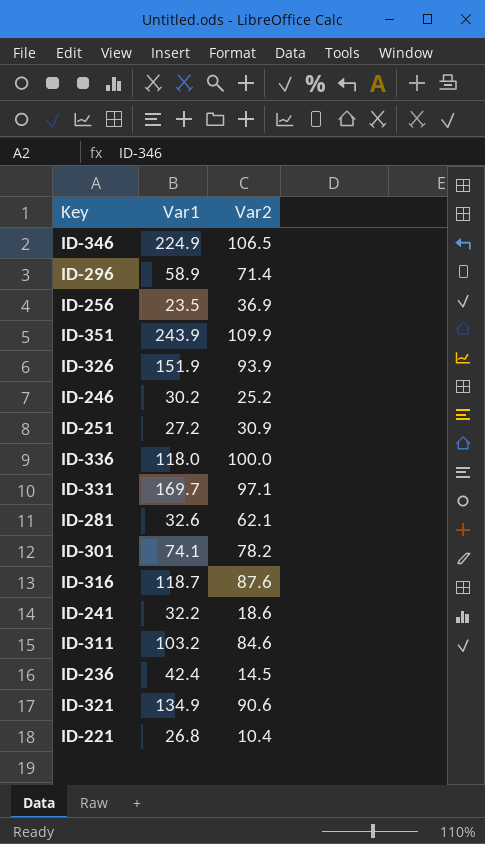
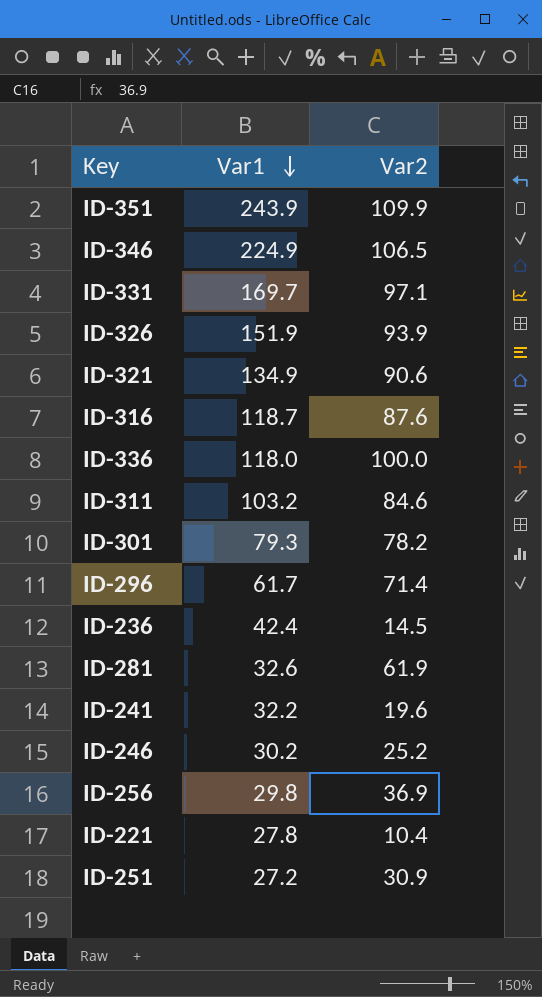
row order: none -> Var1 descending
ID-301 | Var1: 74.1 -> 79.3
ID-296 | Var1: 58.9 -> 61.7
ID-281 | Var2: 62.1 -> 61.9
ID-241 | Var2: 18.6 -> 19.6
ID-256 | Var1: 23.5 -> 29.8
ID-221 | Var1: 26.8 -> 27.8

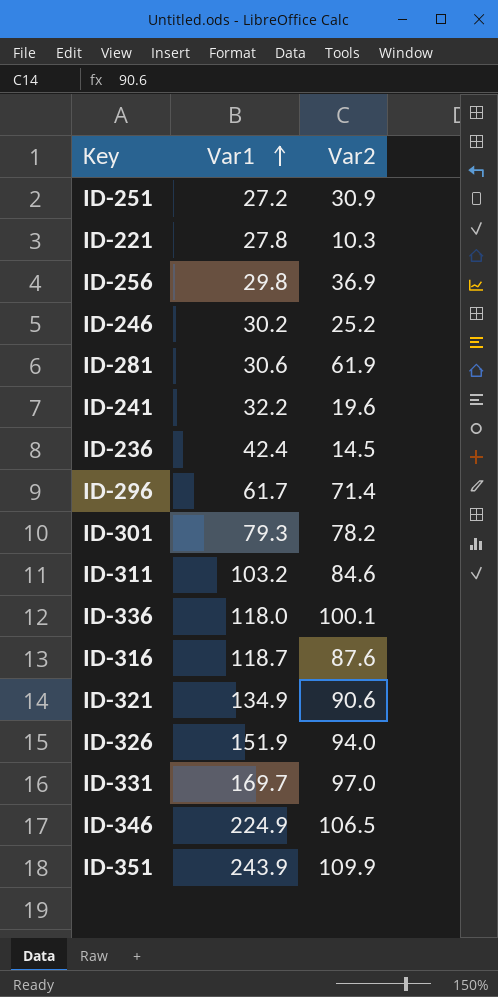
row order: Var1 descending -> Var1 ascending
ID-221 | Var2: 10.4 -> 10.3
ID-281 | Var1: 32.6 -> 30.6
ID-336 | Var2: 100.0 -> 100.1
ID-326 | Var2: 93.9 -> 94.0
ID-331 | Var2: 97.1 -> 97.0

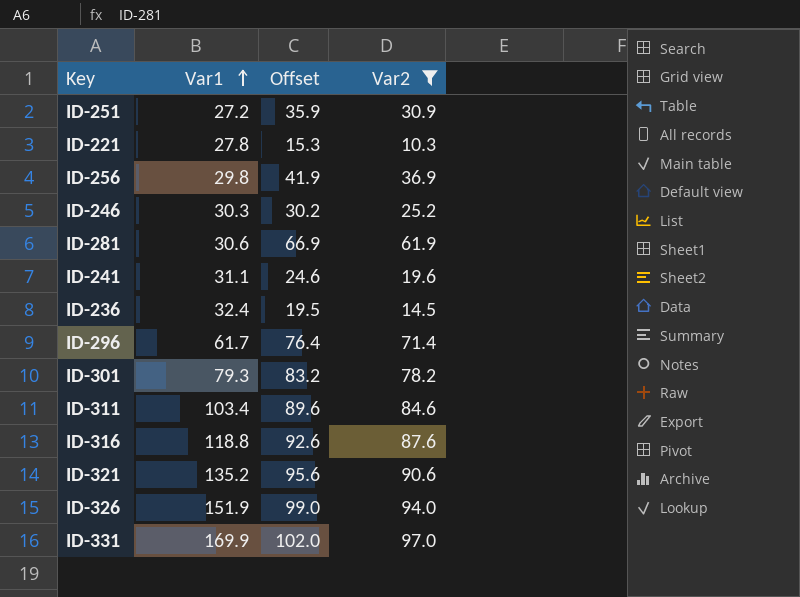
filter: none -> Var2 <= 97.0
column Offset | formula: none -> [Var2] + 5
ID-246 | Var1: 30.2 -> 30.3
ID-241 | Var1: 32.2 -> 31.1
ID-236 | Var1: 42.4 -> 32.4
ID-311 | Var1: 103.2 -> 103.4
ID-316 | Var1: 118.7 -> 118.8
ID-321 | Var1: 134.9 -> 135.2
ID-331 | Var1: 169.7 -> 169.9

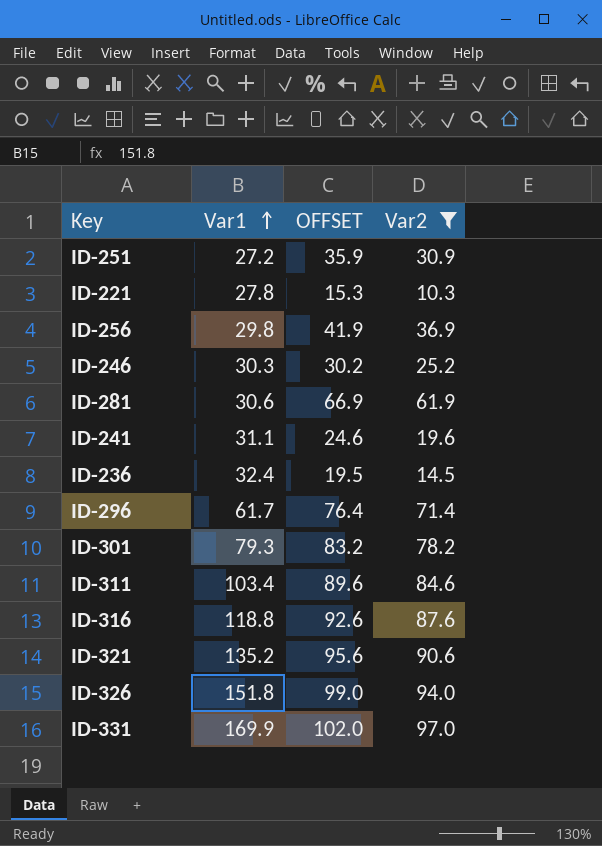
column name: Offset -> OFFSET
ID-326 | Var1: 151.9 -> 151.8

